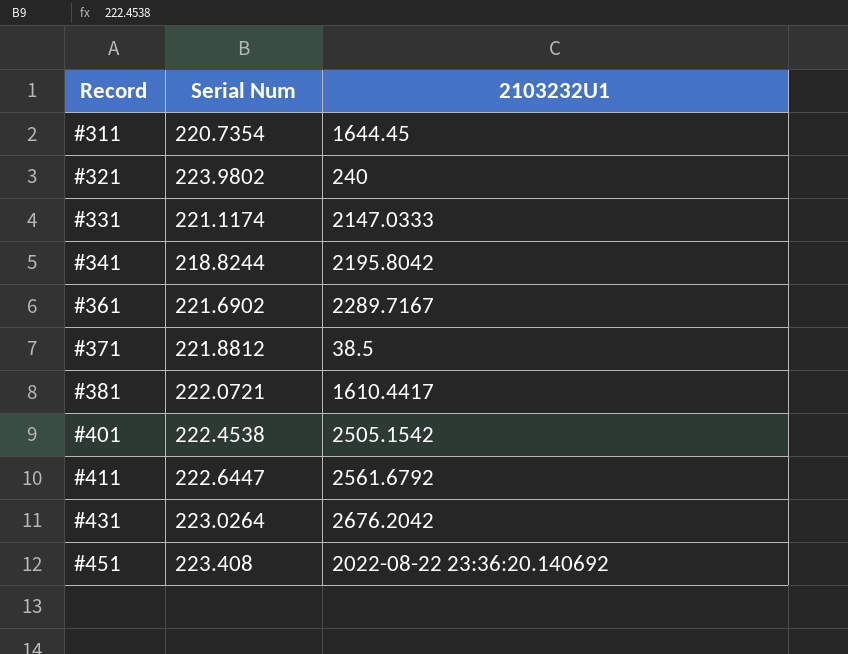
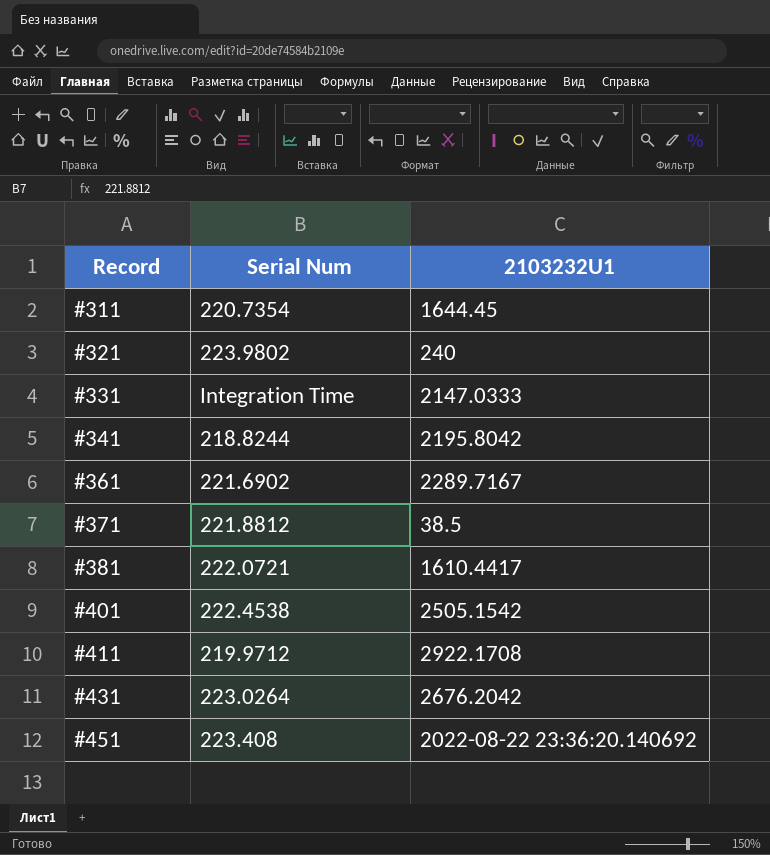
#331 | Serial Num: 221.1174 -> Integration Time
#411 | Serial Num: 222.6447 -> 219.9712
#411 | 2103232U1: 2561.6792 -> 2922.1708

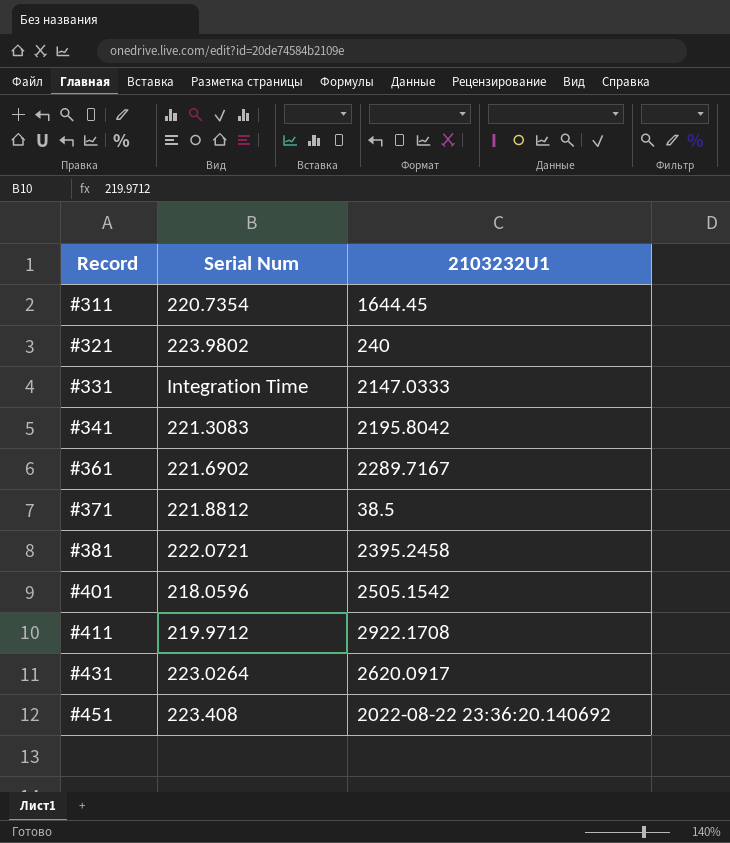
#341 | Serial Num: 218.8244 -> 221.3083
#381 | 2103232U1: 1610.4417 -> 2395.2458
#401 | Serial Num: 222.4538 -> 218.0596
#431 | 2103232U1: 2676.2042 -> 2620.0917

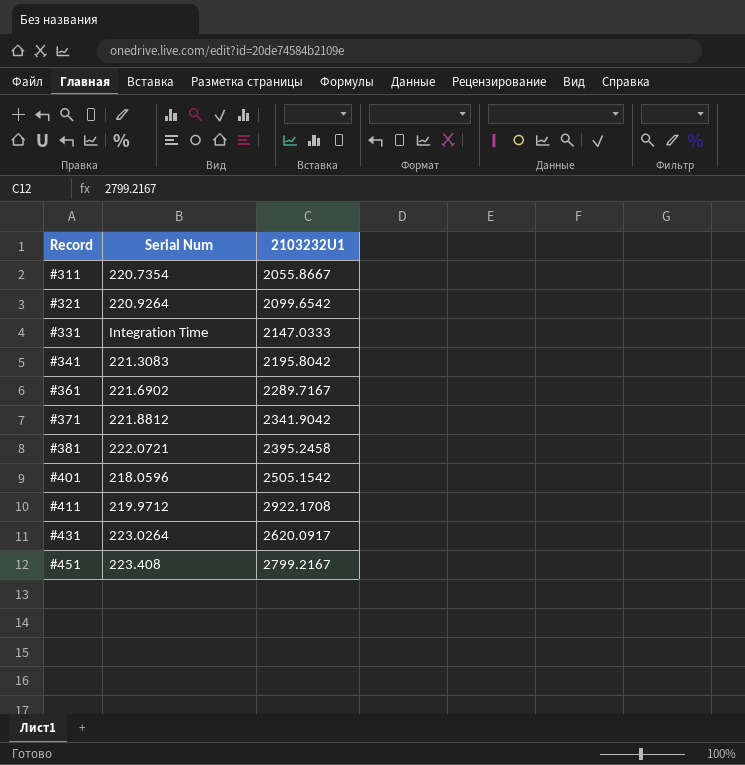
#311 | 2103232U1: 1644.45 -> 2055.8667
#321 | Serial Num: 223.9802 -> 220.9264
#321 | 2103232U1: 240 -> 2099.6542
#371 | 2103232U1: 38.5 -> 2341.9042
#451 | 2103232U1: 2022-08-22 23:36:20.140692 -> 2799.2167

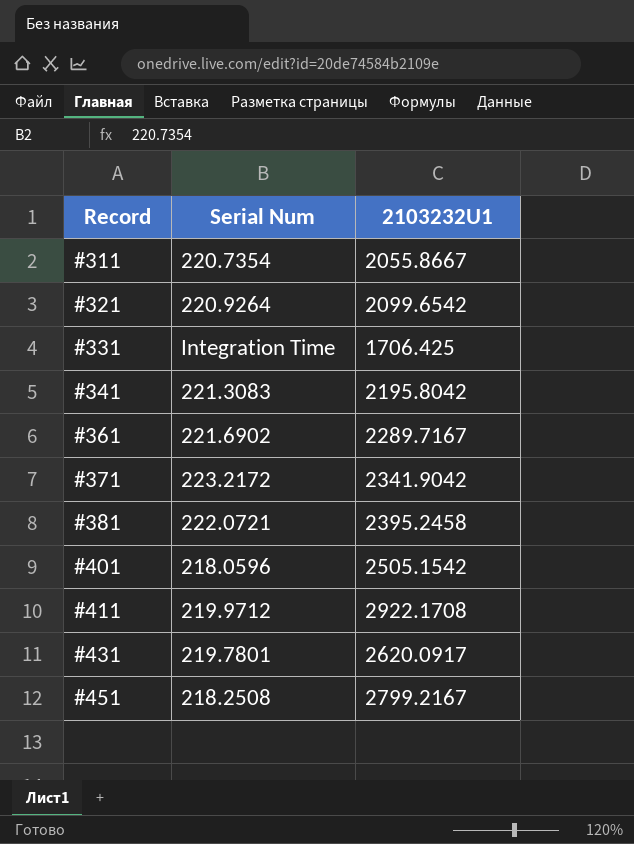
#331 | 2103232U1: 2147.0333 -> 1706.425
#371 | Serial Num: 221.8812 -> 223.2172
#431 | Serial Num: 223.0264 -> 219.7801
#451 | Serial Num: 223.408 -> 218.2508

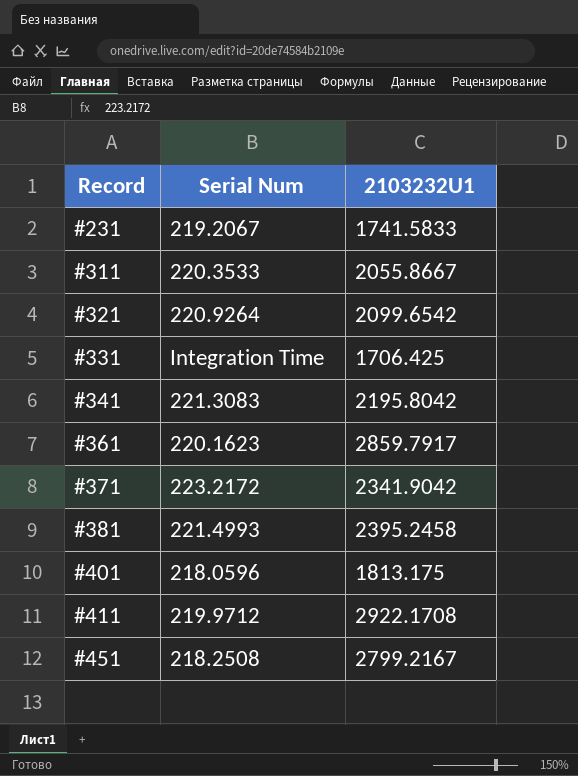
row #431: 219.7801 | 2620.0917 -> none
row #231: none -> 219.2067 | 1741.5833
#311 | Serial Num: 220.7354 -> 220.3533
#361 | Serial Num: 221.6902 -> 220.1623
#361 | 2103232U1: 2289.7167 -> 2859.7917
#381 | Serial Num: 222.0721 -> 221.4993
#401 | 2103232U1: 2505.1542 -> 1813.175

